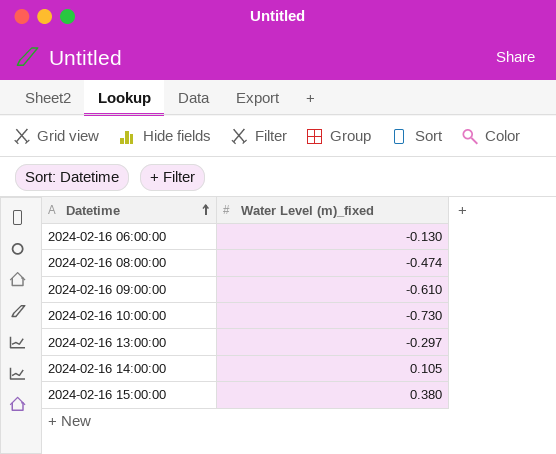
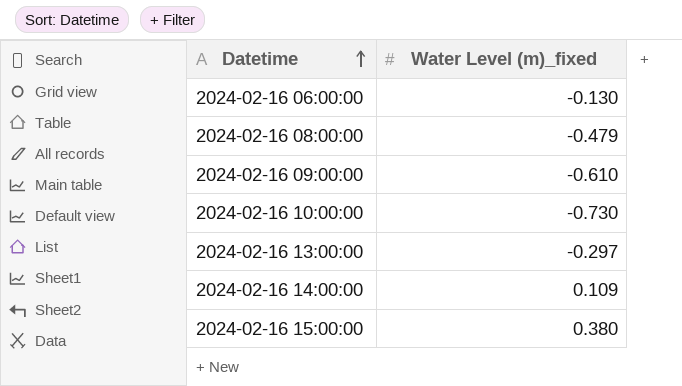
2024-02-16 08:00:00 | Water Level (m)_fixed: -0.474 -> -0.479
2024-02-16 14:00:00 | Water Level (m)_fixed: 0.105 -> 0.109

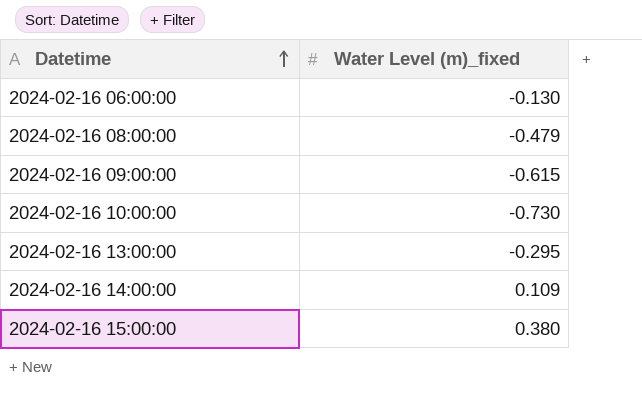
2024-02-16 09:00:00 | Water Level (m)_fixed: -0.610 -> -0.615
2024-02-16 13:00:00 | Water Level (m)_fixed: -0.297 -> -0.295

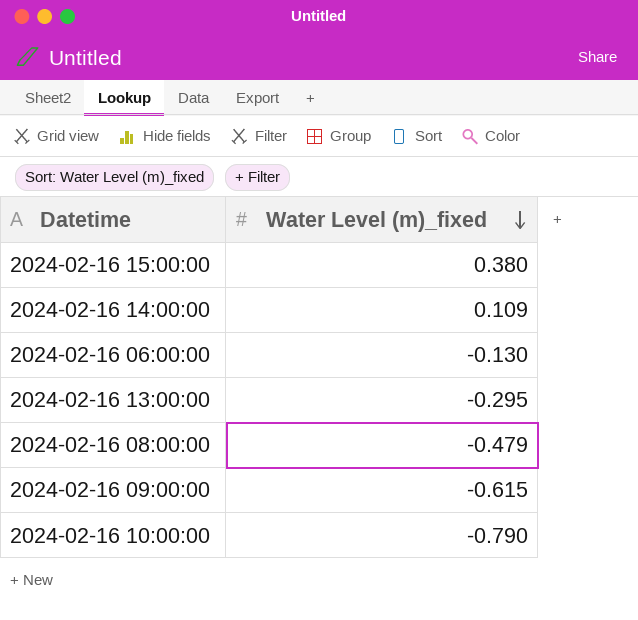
row order: Datetime ascending -> Water Level (m)_fixed descending
2024-02-16 10:00:00 | Water Level (m)_fixed: -0.730 -> -0.790

